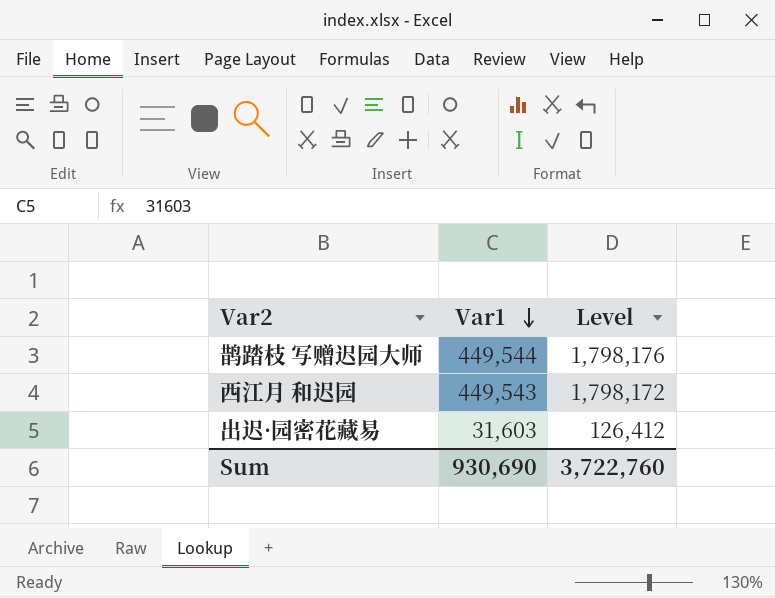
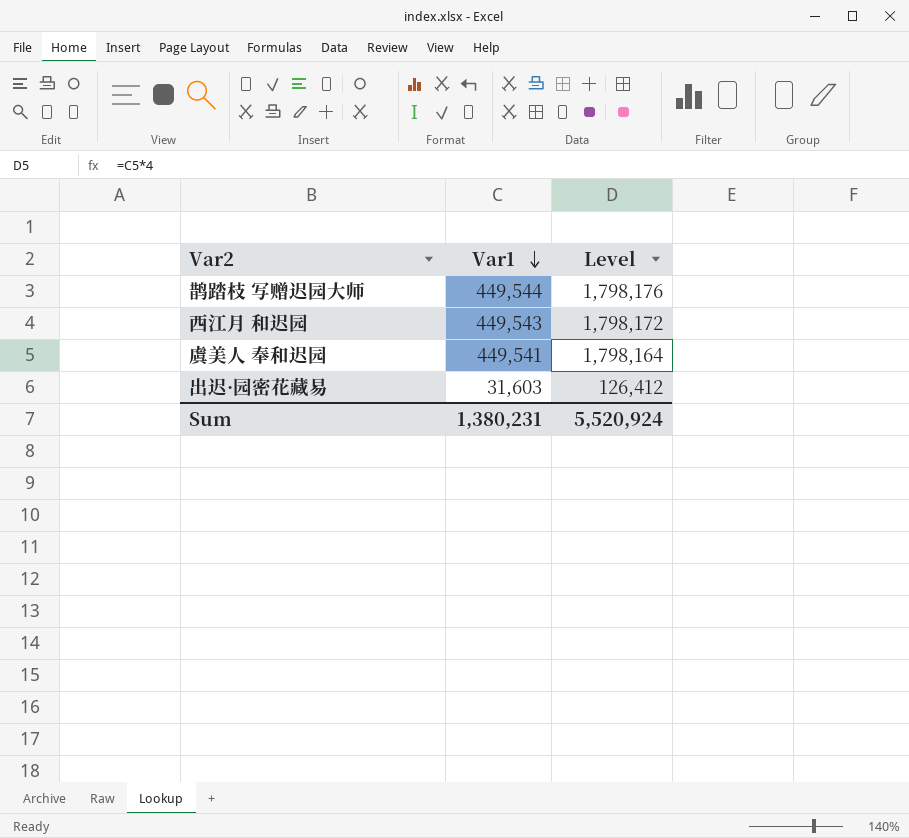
row 虞美人 奉和迟园: none -> 449,541 | 1,798,164
Sum | Var1: 930,690 -> 1,380,231
Sum | Level: 3,722,760 -> 5,520,924

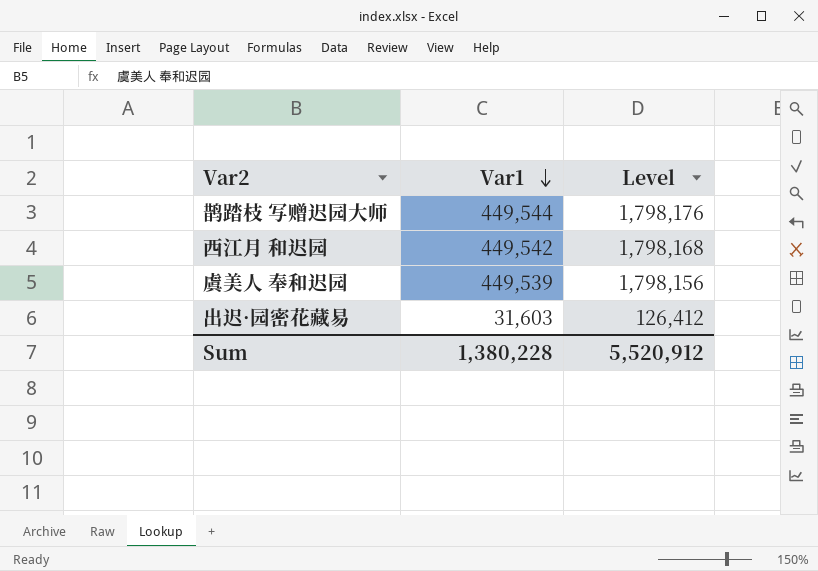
西江月 和迟园 | Var1: 449,543 -> 449,542
西江月 和迟园 | Level: 1,798,172 -> 1,798,168
虞美人 奉和迟园 | Var1: 449,541 -> 449,539
虞美人 奉和迟园 | Level: 1,798,164 -> 1,798,156
Sum | Var1: 1,380,231 -> 1,380,228
Sum | Level: 5,520,924 -> 5,520,912

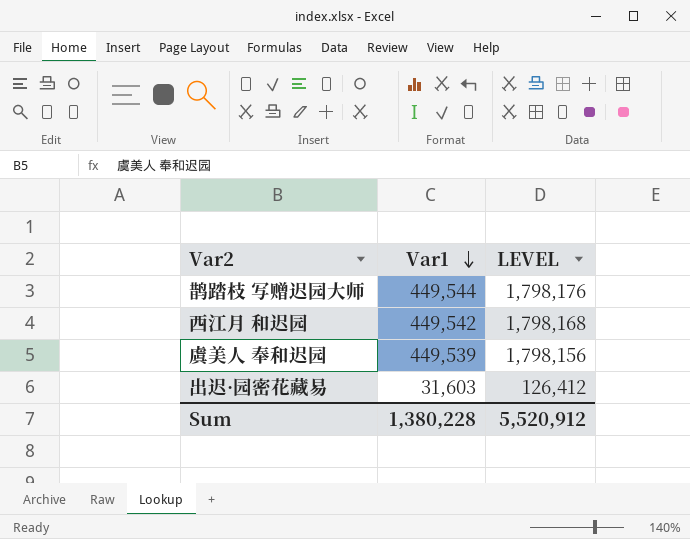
column name: Level -> LEVEL

